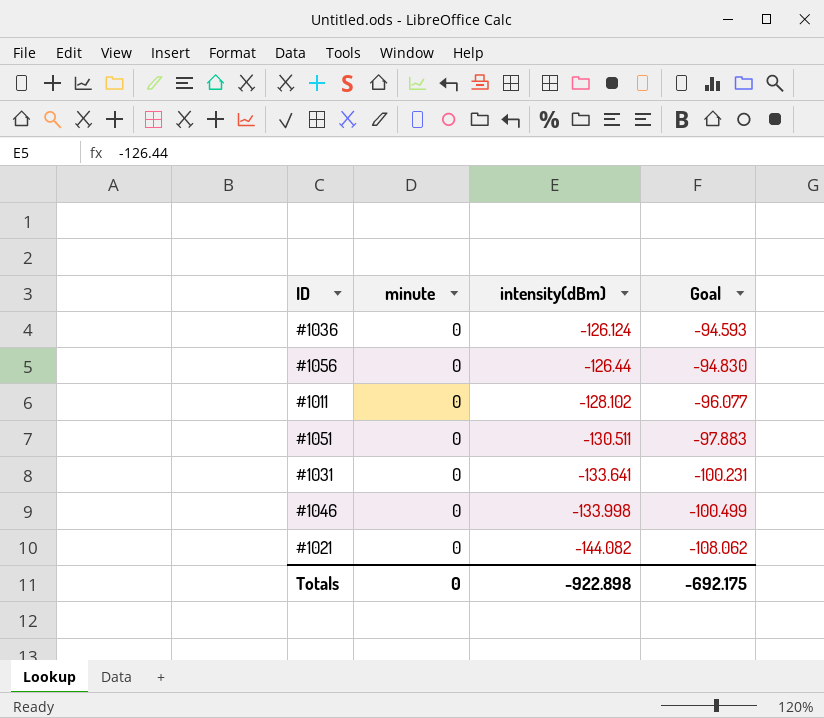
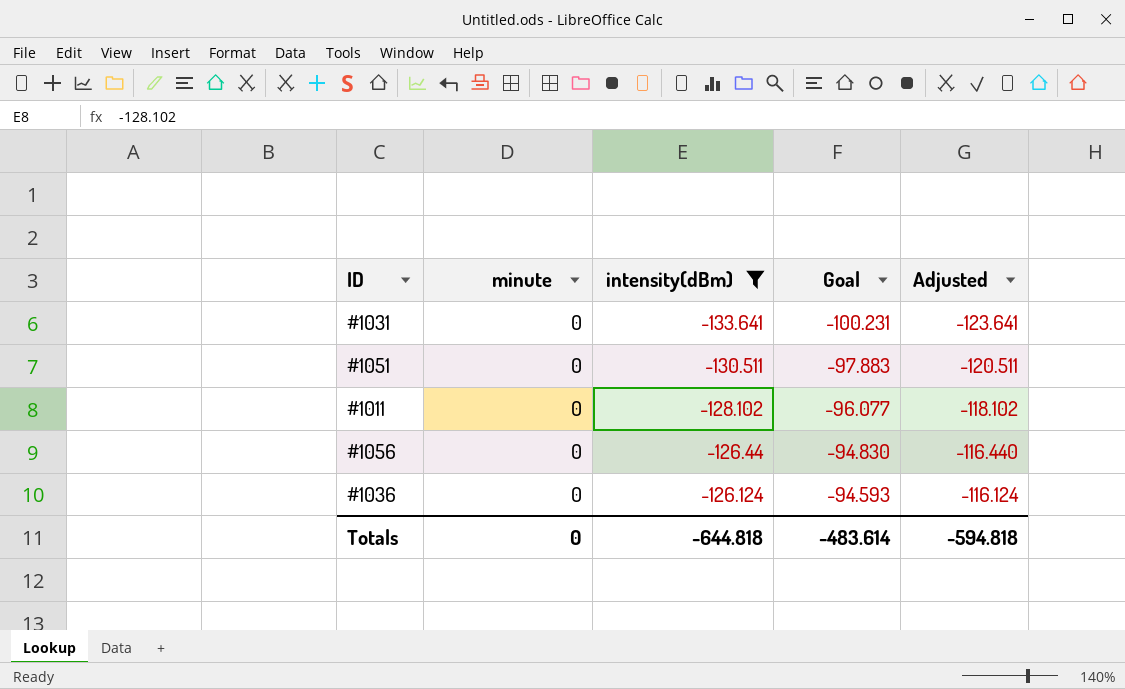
filter: none -> intensity(dBm) >= -133.641
row order: intensity(dBm) descending -> intensity(dBm) ascending
column Adjusted | formula: none -> [intensity(dBm)] + 10
Totals | intensity(dBm): -922.898 -> -644.818
Totals | Goal: -692.175 -> -483.614

